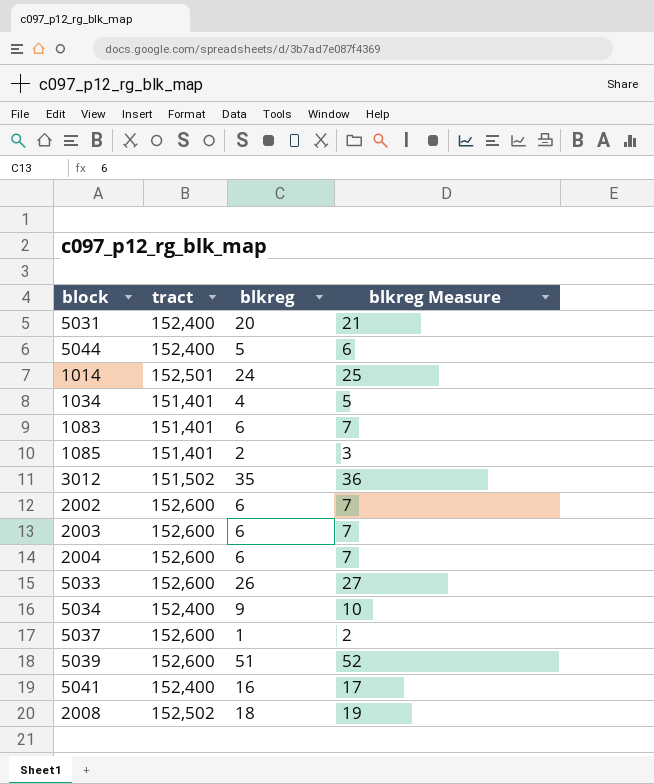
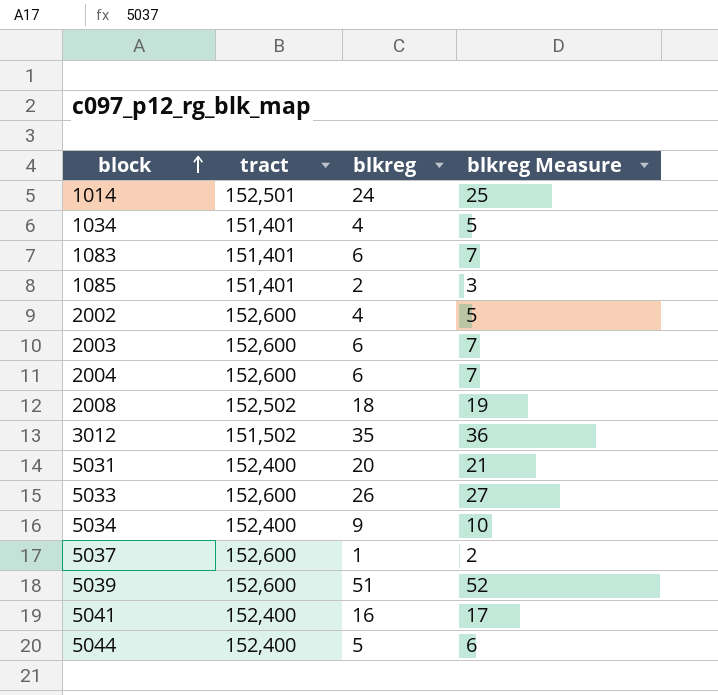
row order: none -> block ascending
2002 | blkreg: 6 -> 4
2002 | blkreg Measure: 7 -> 5

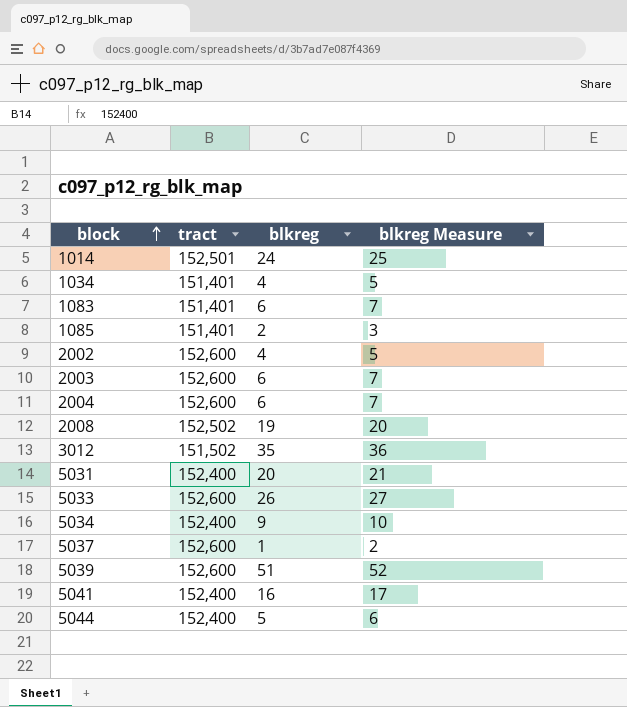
2008 | blkreg: 18 -> 19
2008 | blkreg Measure: 19 -> 20

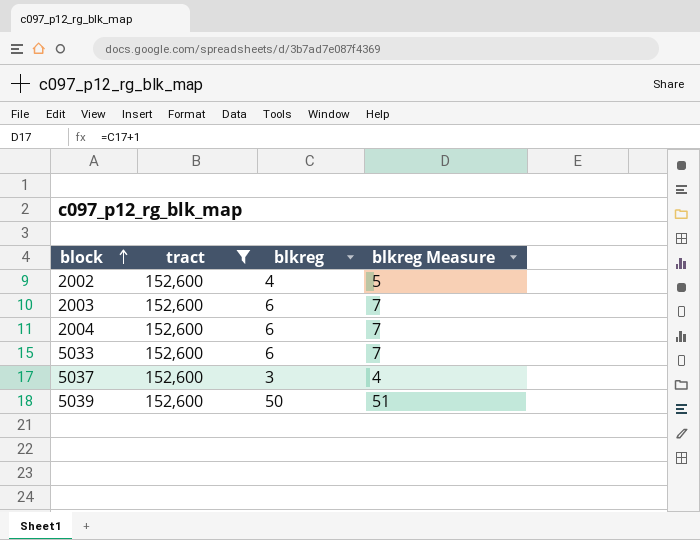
filter: none -> tract = 152,600
5033 | blkreg: 26 -> 6
5033 | blkreg Measure: 27 -> 7
5037 | blkreg: 1 -> 3
5037 | blkreg Measure: 2 -> 4
5039 | blkreg: 51 -> 50
5039 | blkreg Measure: 52 -> 51

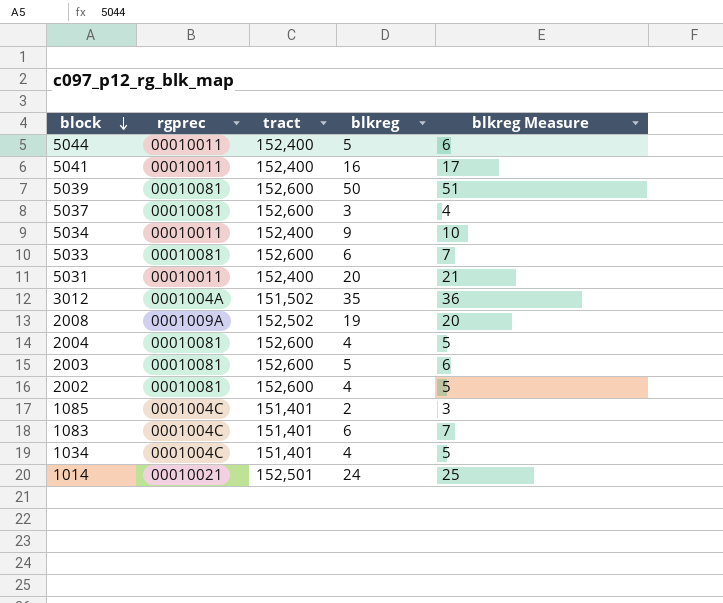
filter: tract = 152,600 -> none
row order: block ascending -> block descending
column rgprec | position: none -> 2
2004 | blkreg: 6 -> 4
2004 | blkreg Measure: 7 -> 5
2003 | blkreg: 6 -> 5
2003 | blkreg Measure: 7 -> 6

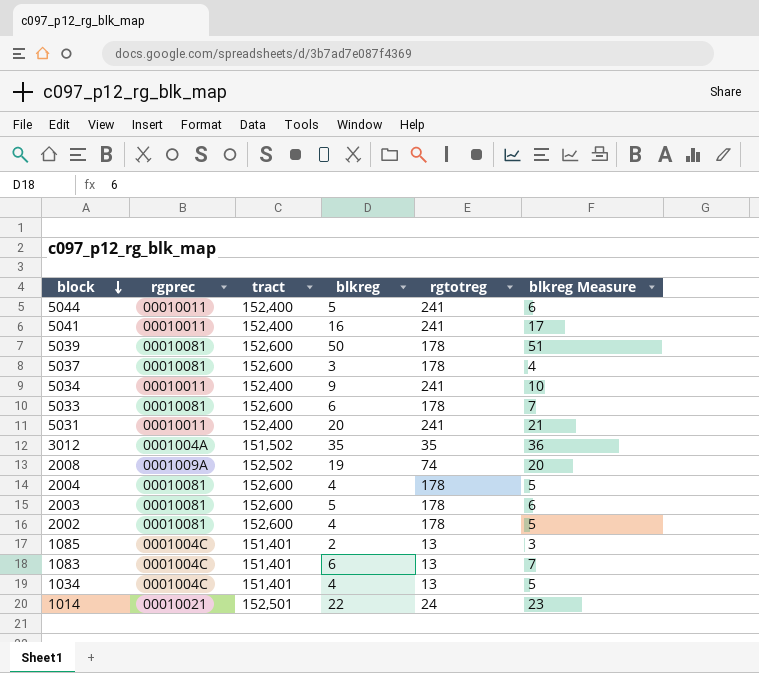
column rgtotreg | position: none -> 5
1014 | blkreg: 24 -> 22
1014 | blkreg Measure: 25 -> 23

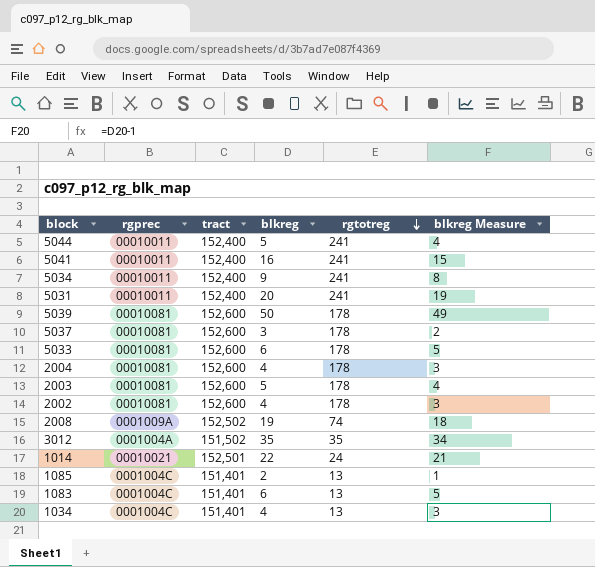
row order: block descending -> rgtotreg descending
column blkreg Measure | formula: [blkreg] + 1 -> [blkreg] - 1

